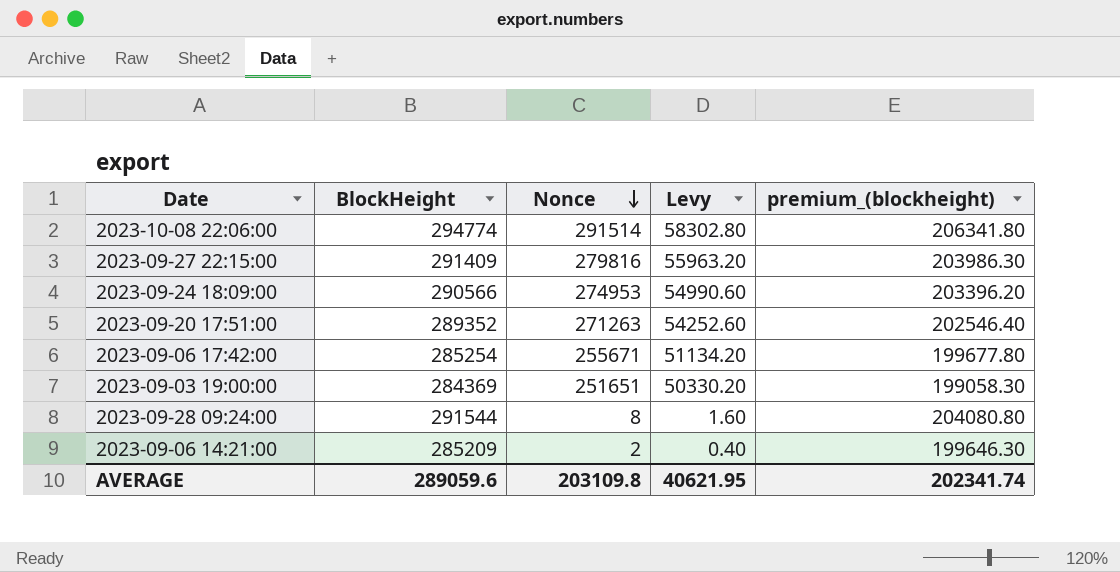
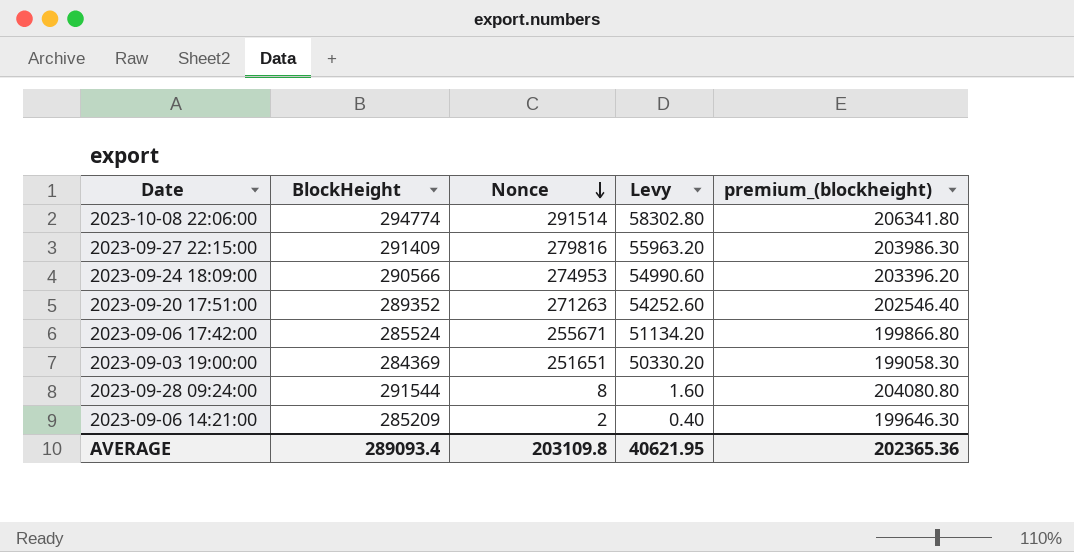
2023-09-06 17:42:00 | BlockHeight: 285254 -> 285524
2023-09-06 17:42:00 | premium_(blockheight): 199677.80 -> 199866.80
AVERAGE | BlockHeight: 289059.6 -> 289093.4
AVERAGE | premium_(blockheight): 202341.74 -> 202365.36

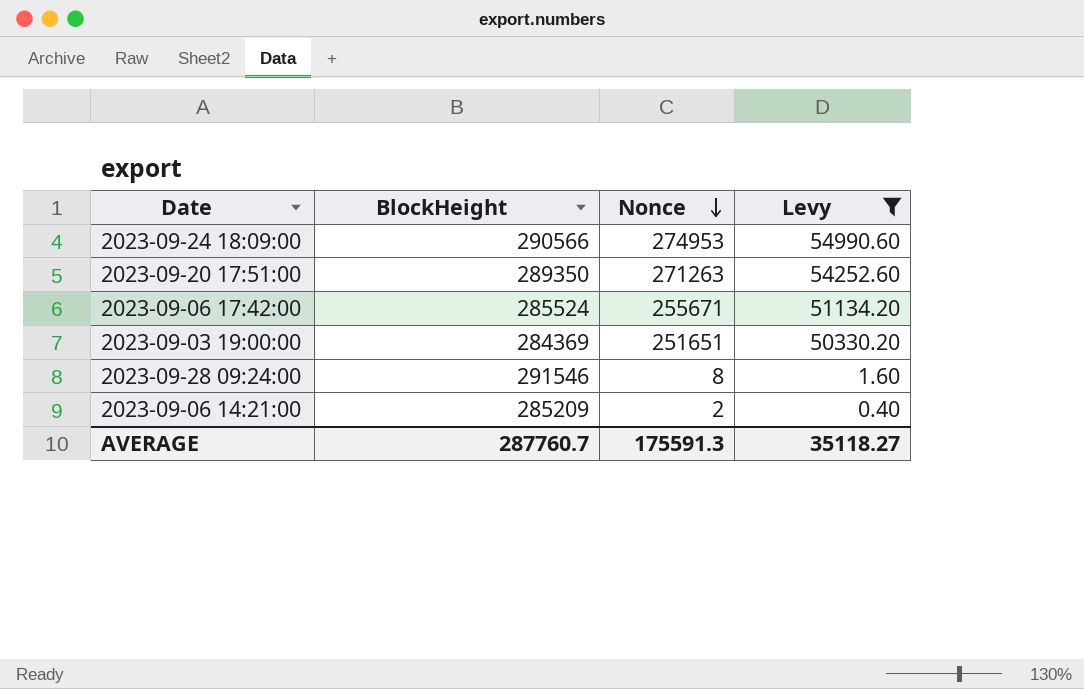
filter: none -> Levy <= 54990.60
column premium_(blockheight) | formula: [BlockHeight] * 0.7 -> none
2023-09-20 17:51:00 | BlockHeight: 289352 -> 289350
2023-09-28 09:24:00 | BlockHeight: 291544 -> 291546
AVERAGE | BlockHeight: 289093.4 -> 287760.7
AVERAGE | Nonce: 203109.8 -> 175591.3
AVERAGE | Levy: 40621.95 -> 35118.27

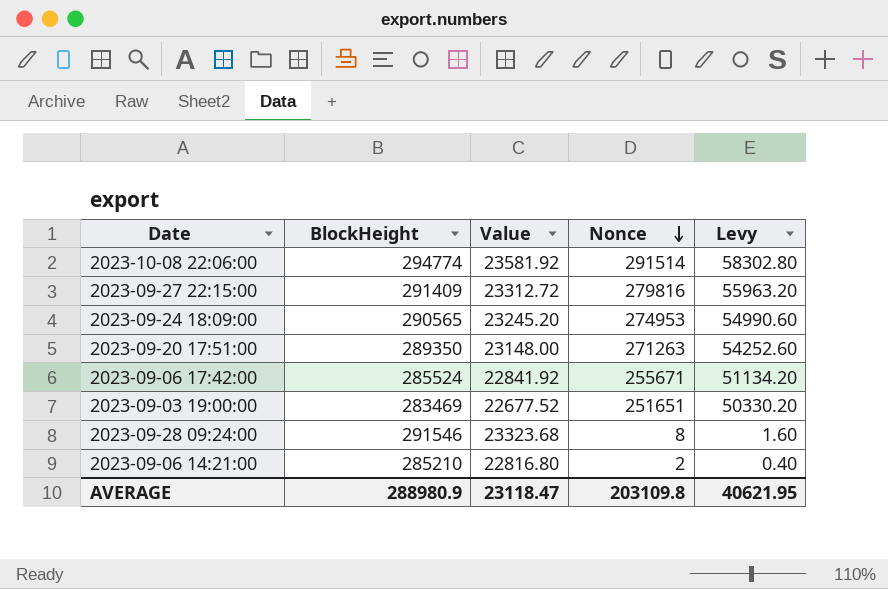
filter: Levy <= 54990.60 -> none
column Value | formula: none -> [BlockHeight] * 0.08
2023-09-24 18:09:00 | BlockHeight: 290566 -> 290565
2023-09-03 19:00:00 | BlockHeight: 284369 -> 283469
2023-09-06 14:21:00 | BlockHeight: 285209 -> 285210
AVERAGE | BlockHeight: 287760.7 -> 288980.9
AVERAGE | Nonce: 175591.3 -> 203109.8
AVERAGE | Levy: 35118.27 -> 40621.95

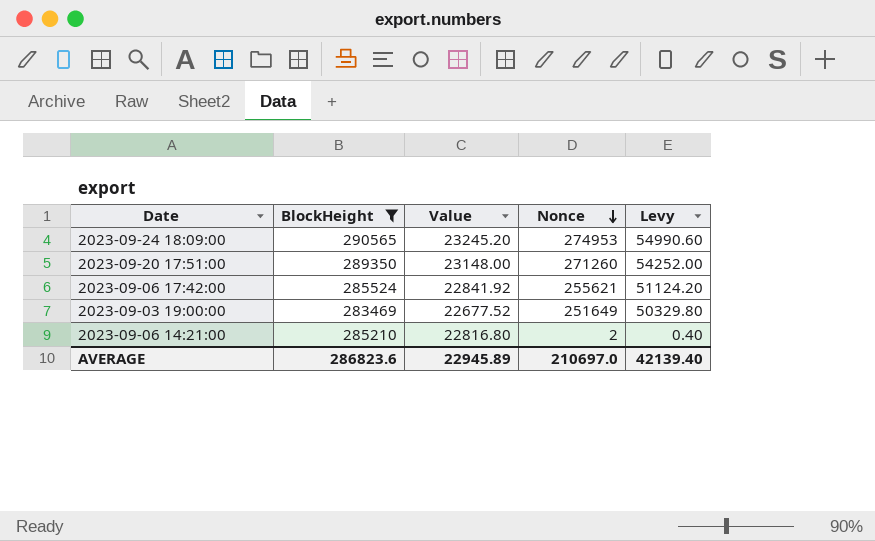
filter: none -> BlockHeight <= 290565
2023-09-20 17:51:00 | Nonce: 271263 -> 271260
2023-09-20 17:51:00 | Levy: 54252.60 -> 54252.00
2023-09-06 17:42:00 | Nonce: 255671 -> 255621
2023-09-06 17:42:00 | Levy: 51134.20 -> 51124.20
2023-09-03 19:00:00 | Nonce: 251651 -> 251649
2023-09-03 19:00:00 | Levy: 50330.20 -> 50329.80
AVERAGE | BlockHeight: 288980.9 -> 286823.6
AVERAGE | Value: 23118.47 -> 22945.89
AVERAGE | Nonce: 203109.8 -> 210697.0
AVERAGE | Levy: 40621.95 -> 42139.40

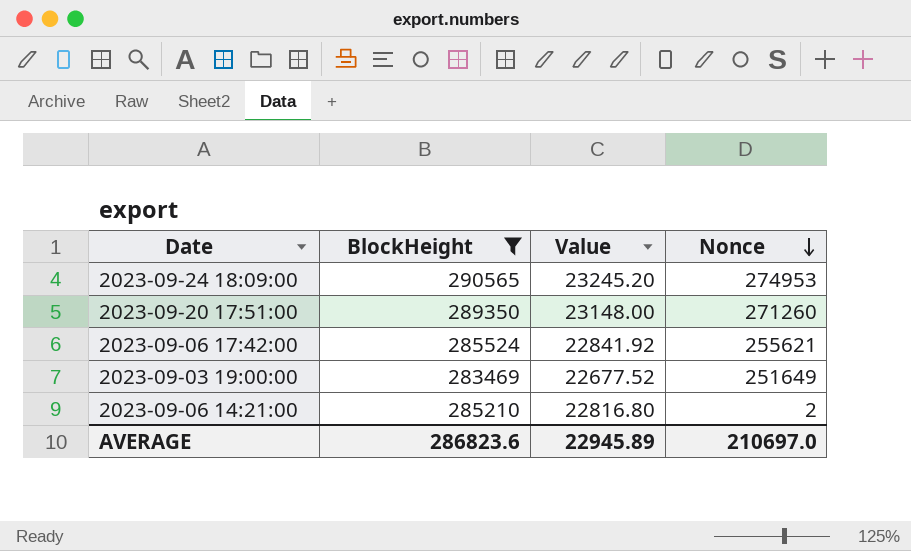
column Levy | formula: [Nonce] * 0.2 -> none

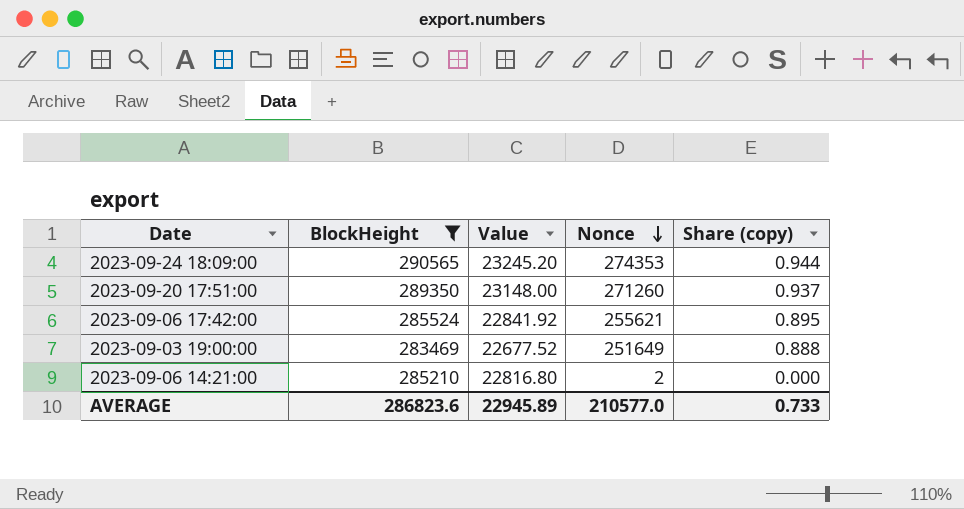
column Share (copy) | formula: none -> [Nonce] / [BlockHeight]
2023-09-24 18:09:00 | Nonce: 274953 -> 274353
AVERAGE | Nonce: 210697.0 -> 210577.0

